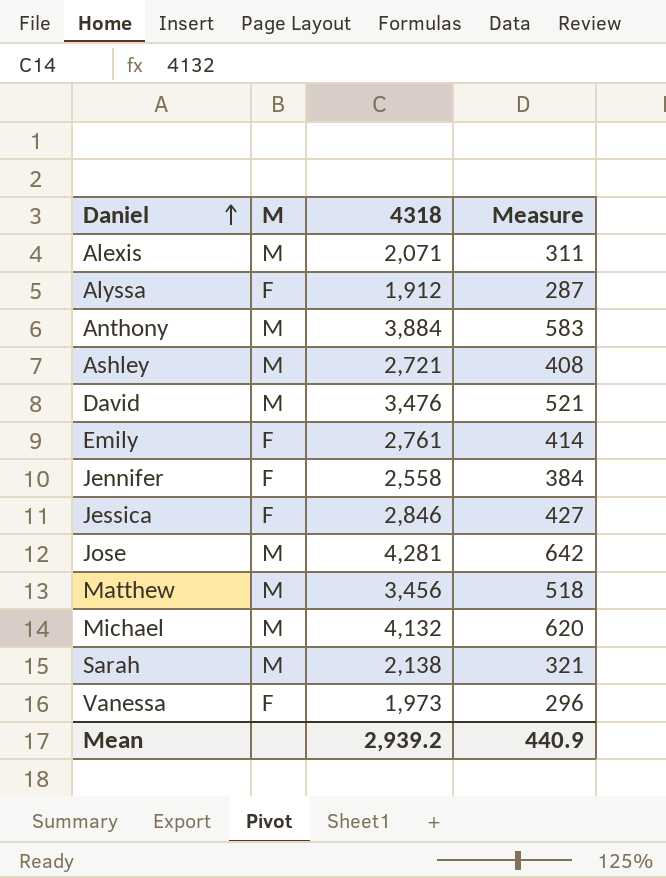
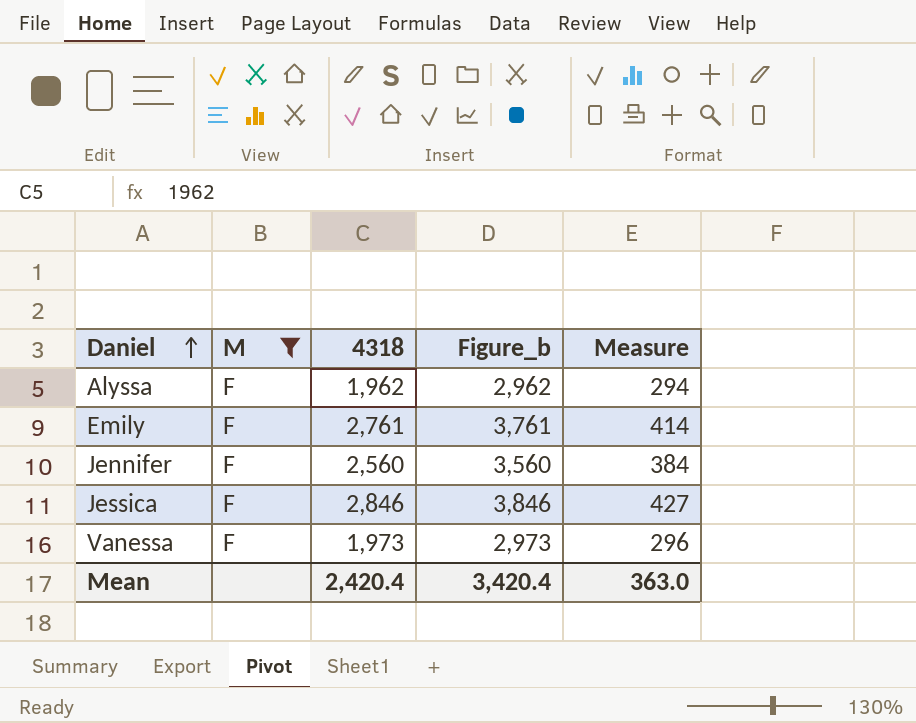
filter: none -> M = F
column Figure_b | formula: none -> [4318] + 1000
Alyssa | 4318: 1,912 -> 1,962
Alyssa | Measure: 287 -> 294
Jennifer | 4318: 2,558 -> 2,560
Mean | 4318: 2,939.2 -> 2,420.4
Mean | Measure: 440.9 -> 363.0

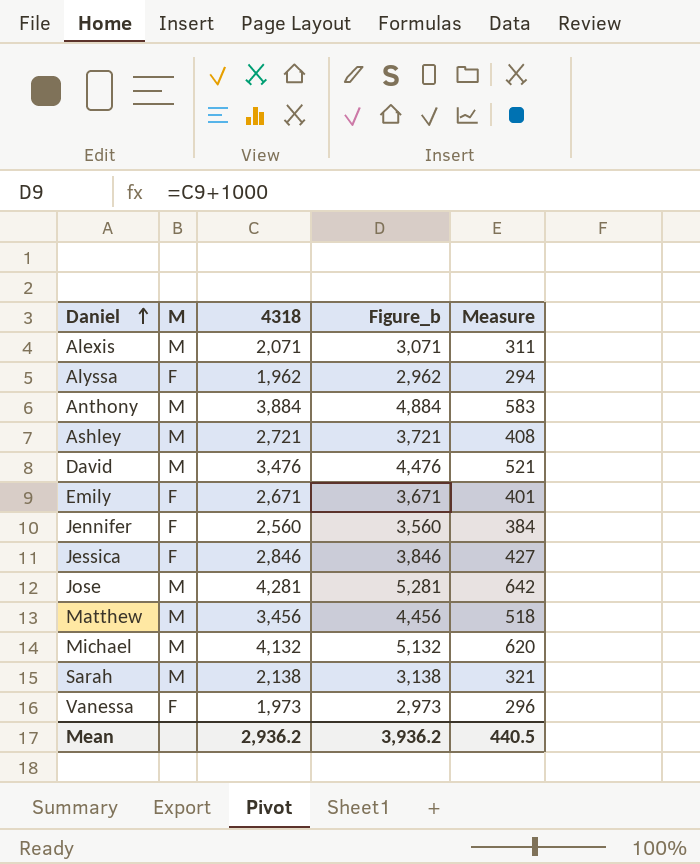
filter: M = F -> none
Emily | 4318: 2,761 -> 2,671
Emily | Figure_b: 3,761 -> 3,671
Emily | Measure: 414 -> 401
Mean | 4318: 2,420.4 -> 2,936.2
Mean | Figure_b: 3,420.4 -> 3,936.2
Mean | Measure: 363.0 -> 440.5

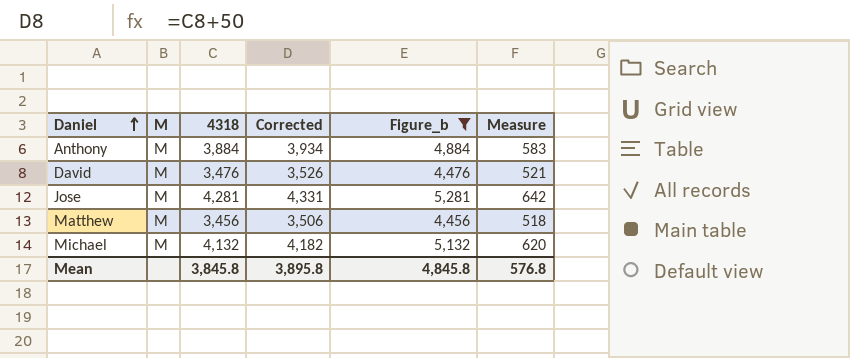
filter: none -> Figure_b >= 4,456
column Corrected | formula: none -> [4318] + 50
Mean | 4318: 2,936.2 -> 3,845.8
Mean | Figure_b: 3,936.2 -> 4,845.8
Mean | Measure: 440.5 -> 576.8

